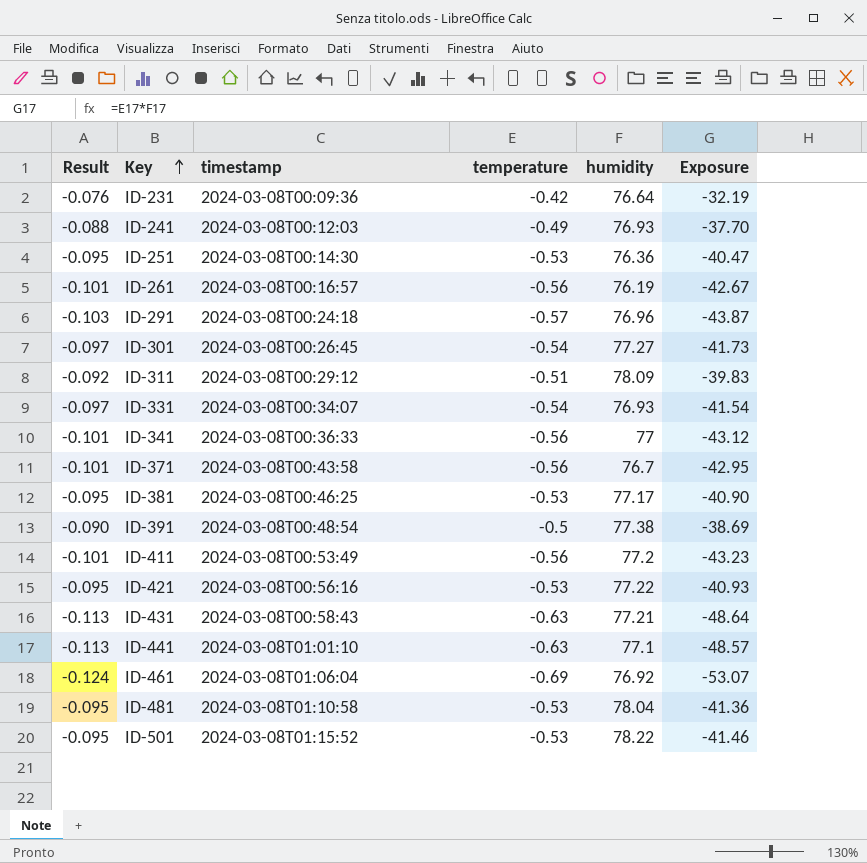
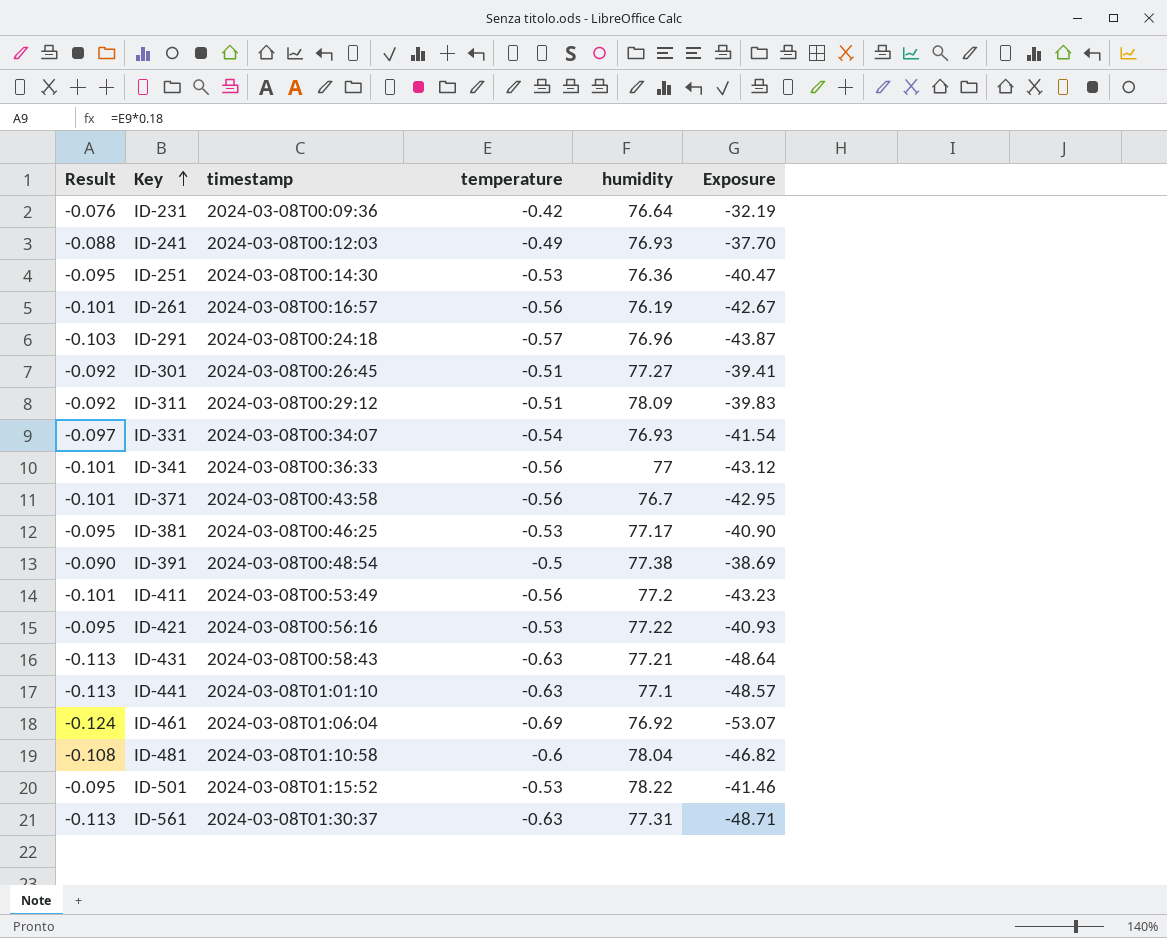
ID-301 | Result: -0.097 -> -0.092
ID-301 | temperature: -0.54 -> -0.51
ID-301 | Exposure: -41.73 -> -39.41
ID-481 | Result: -0.095 -> -0.108
ID-481 | temperature: -0.53 -> -0.6
ID-481 | Exposure: -41.36 -> -46.82
row ID-561: none -> -0.113 | 2024-03-08T01:30:37 | -0.63 | 77.31 | -48.71

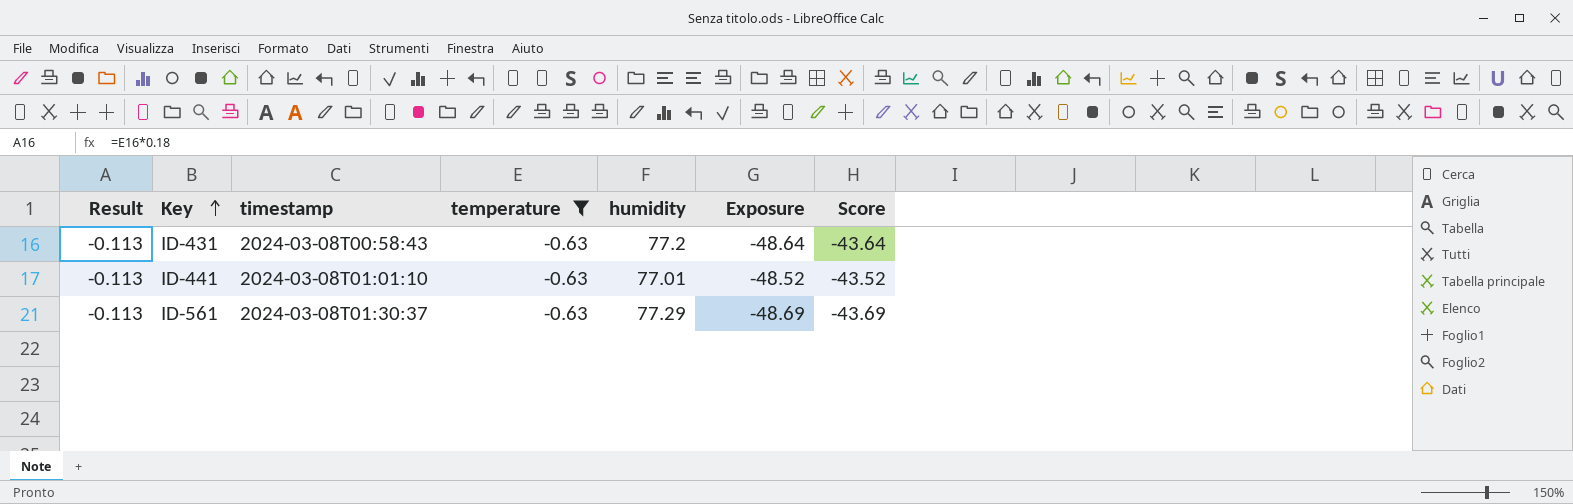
filter: none -> temperature = -0.63
column Score | formula: none -> [Exposure] + 5
ID-431 | humidity: 77.21 -> 77.2
ID-441 | humidity: 77.1 -> 77.01
ID-441 | Exposure: -48.57 -> -48.52
ID-561 | humidity: 77.31 -> 77.29
ID-561 | Exposure: -48.71 -> -48.69

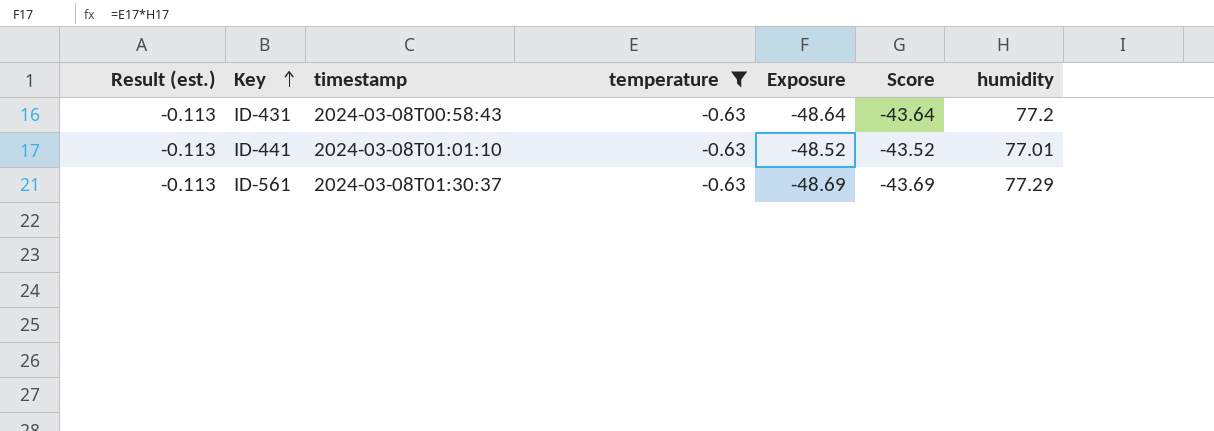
column name: Result -> Result (est.)
column humidity | position: 5 -> 7

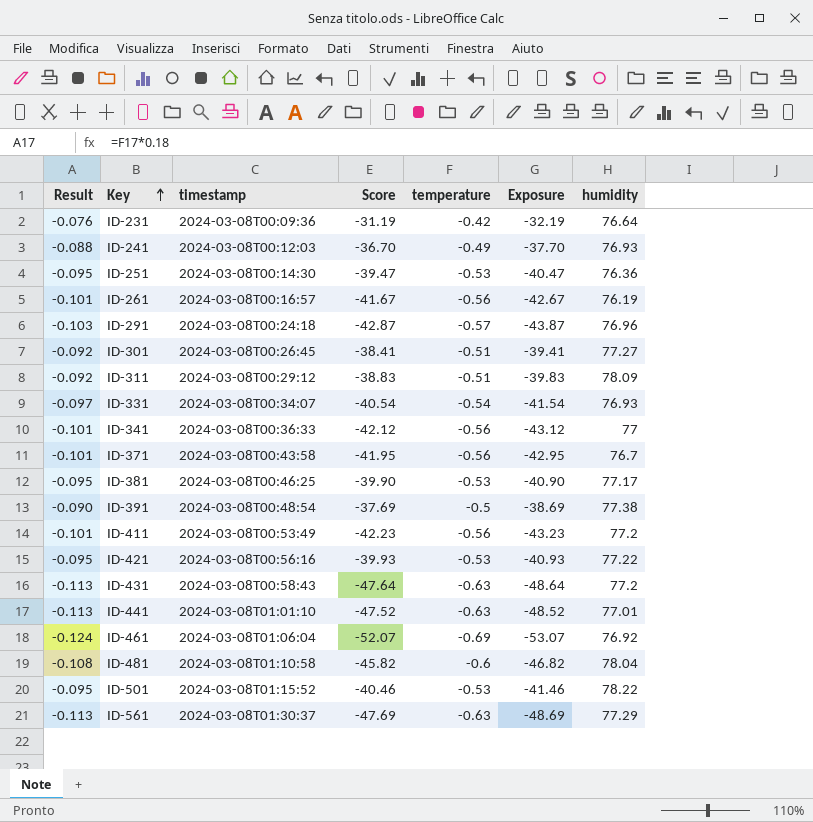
filter: temperature = -0.63 -> none
column name: Result (est.) -> Result
column Score | formula: [Exposure] + 5 -> [Exposure] + 1
column Score | position: 6 -> 4

